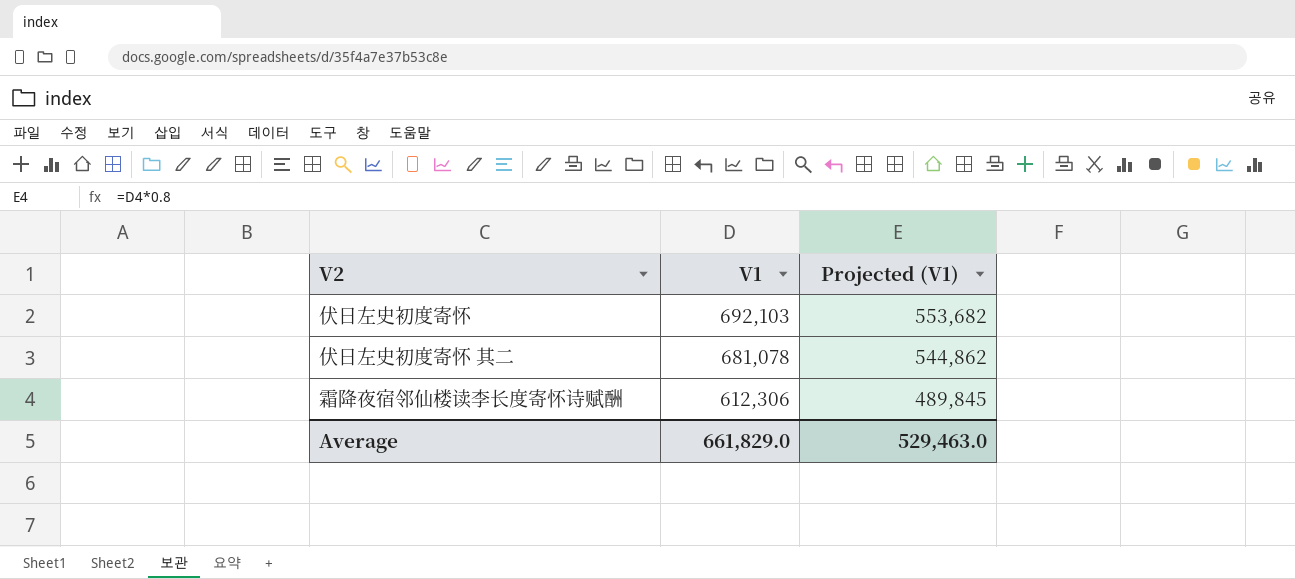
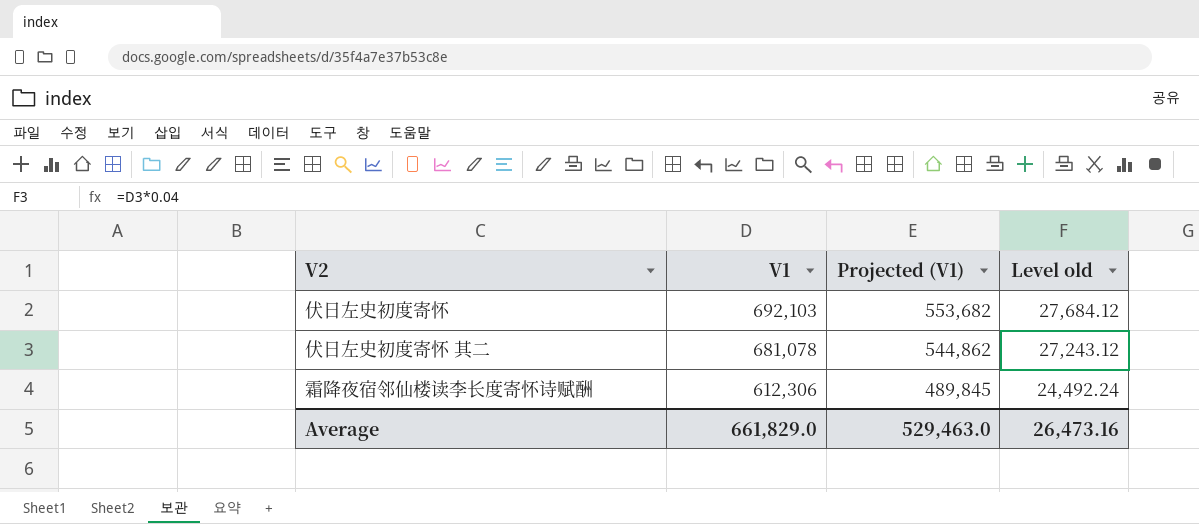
column Level old | formula: none -> [V1] * 0.04

